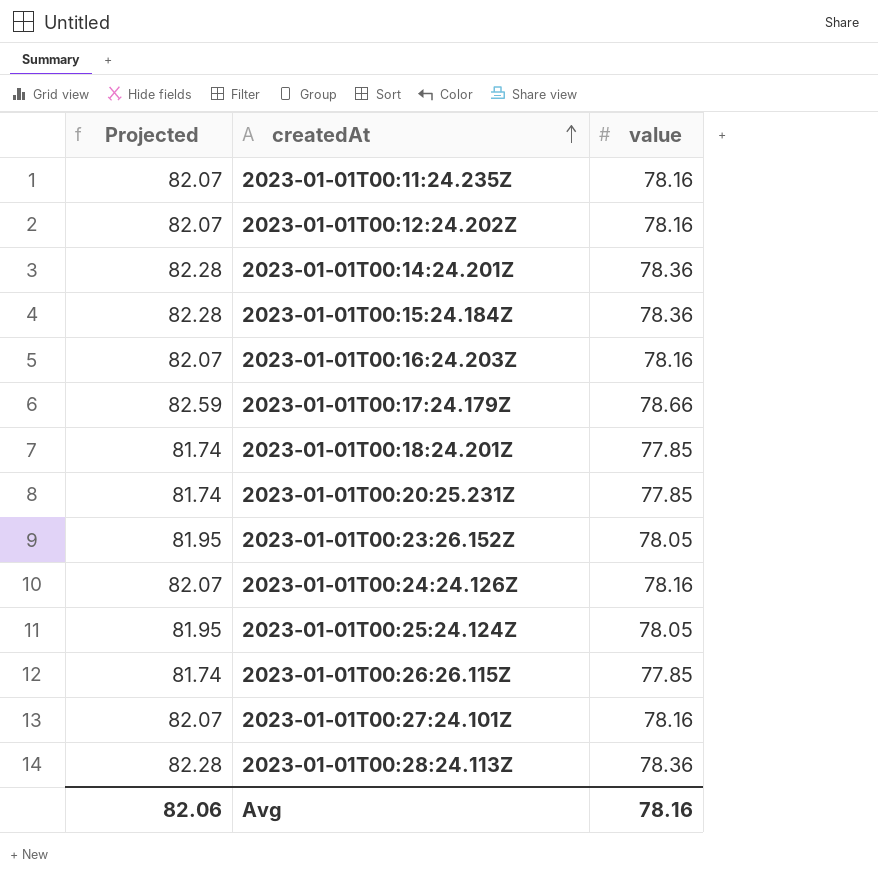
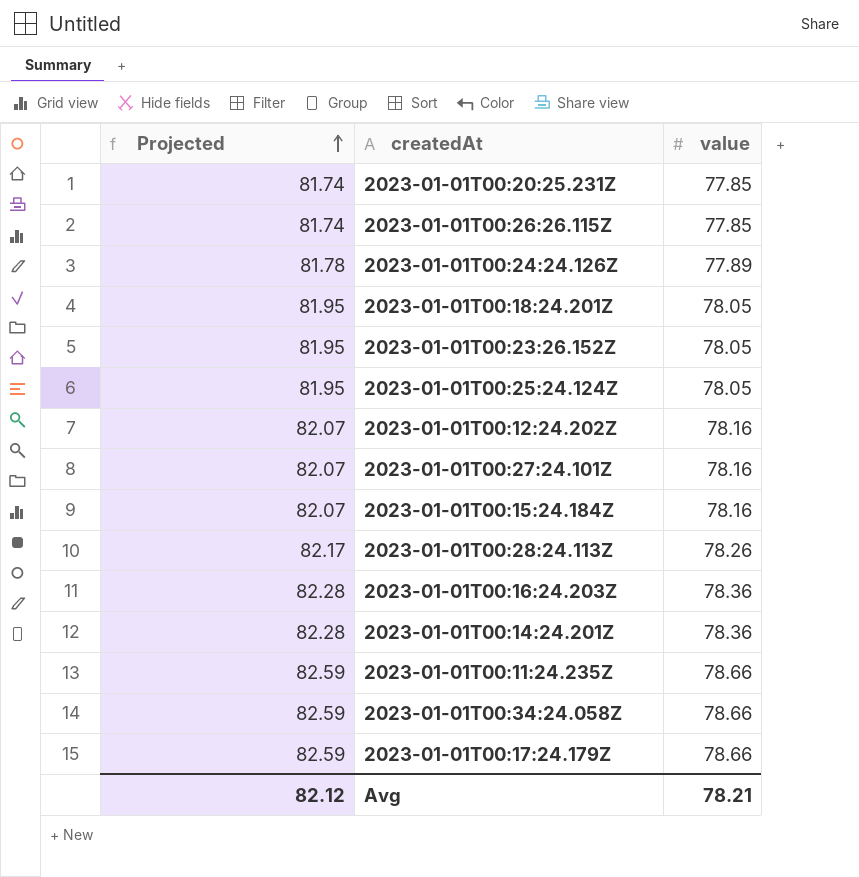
row order: createdAt ascending -> Projected ascending
2023-01-01T00:24:24.126Z | Projected: 82.07 -> 81.78
2023-01-01T00:24:24.126Z | value: 78.16 -> 77.89
2023-01-01T00:18:24.201Z | Projected: 81.74 -> 81.95
2023-01-01T00:18:24.201Z | value: 77.85 -> 78.05
2023-01-01T00:15:24.184Z | Projected: 82.28 -> 82.07
2023-01-01T00:15:24.184Z | value: 78.36 -> 78.16
2023-01-01T00:28:24.113Z | Projected: 82.28 -> 82.17
2023-01-01T00:28:24.113Z | value: 78.36 -> 78.26
2023-01-01T00:16:24.203Z | Projected: 82.07 -> 82.28
2023-01-01T00:16:24.203Z | value: 78.16 -> 78.36
2023-01-01T00:11:24.235Z | Projected: 82.07 -> 82.59
2023-01-01T00:11:24.235Z | value: 78.16 -> 78.66
row 2023-01-01T00:34:24.058Z: none -> 82.59 | 78.66
Avg | Projected: 82.06 -> 82.12
Avg | value: 78.16 -> 78.21

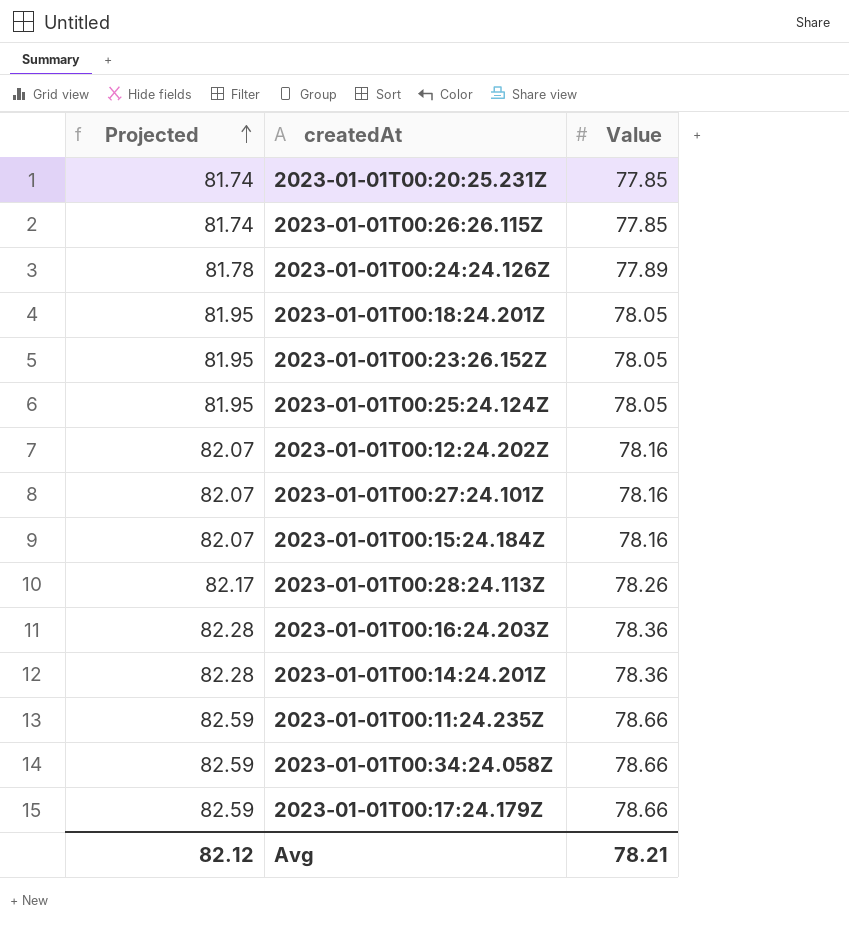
column name: value -> Value

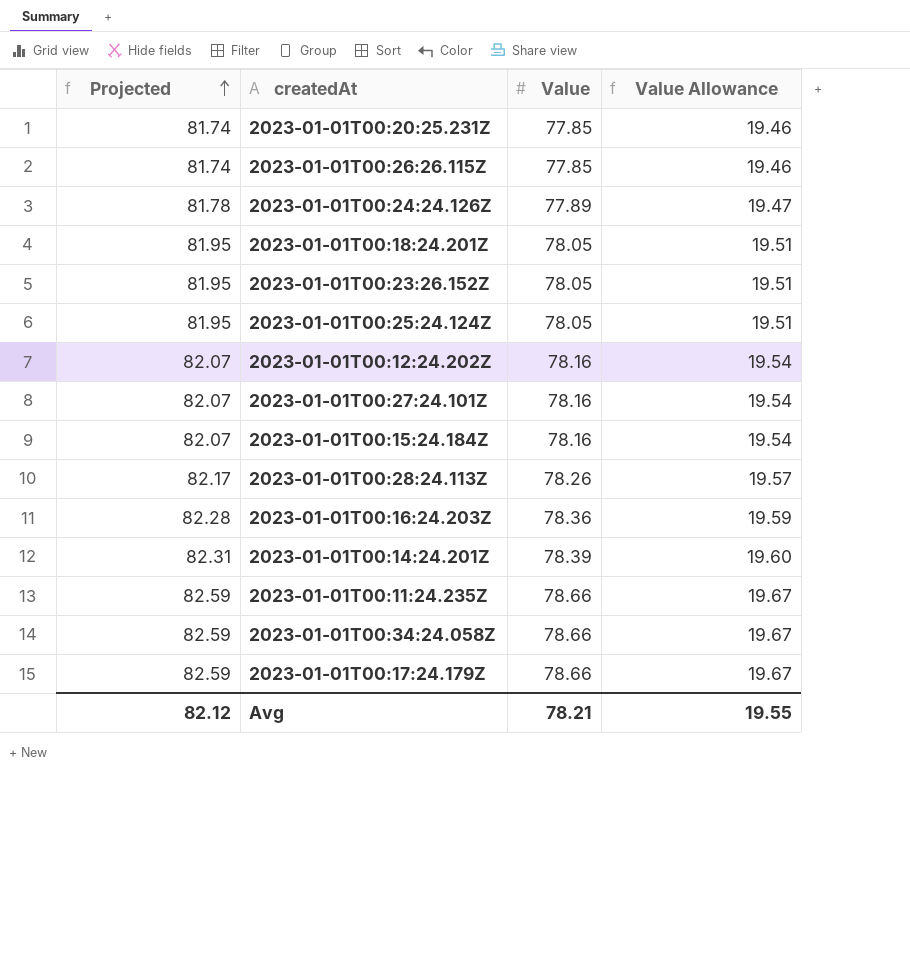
column Value Allowance | formula: none -> [Value] * 0.25
2023-01-01T00:14:24.201Z | Projected: 82.28 -> 82.31
2023-01-01T00:14:24.201Z | Value: 78.36 -> 78.39

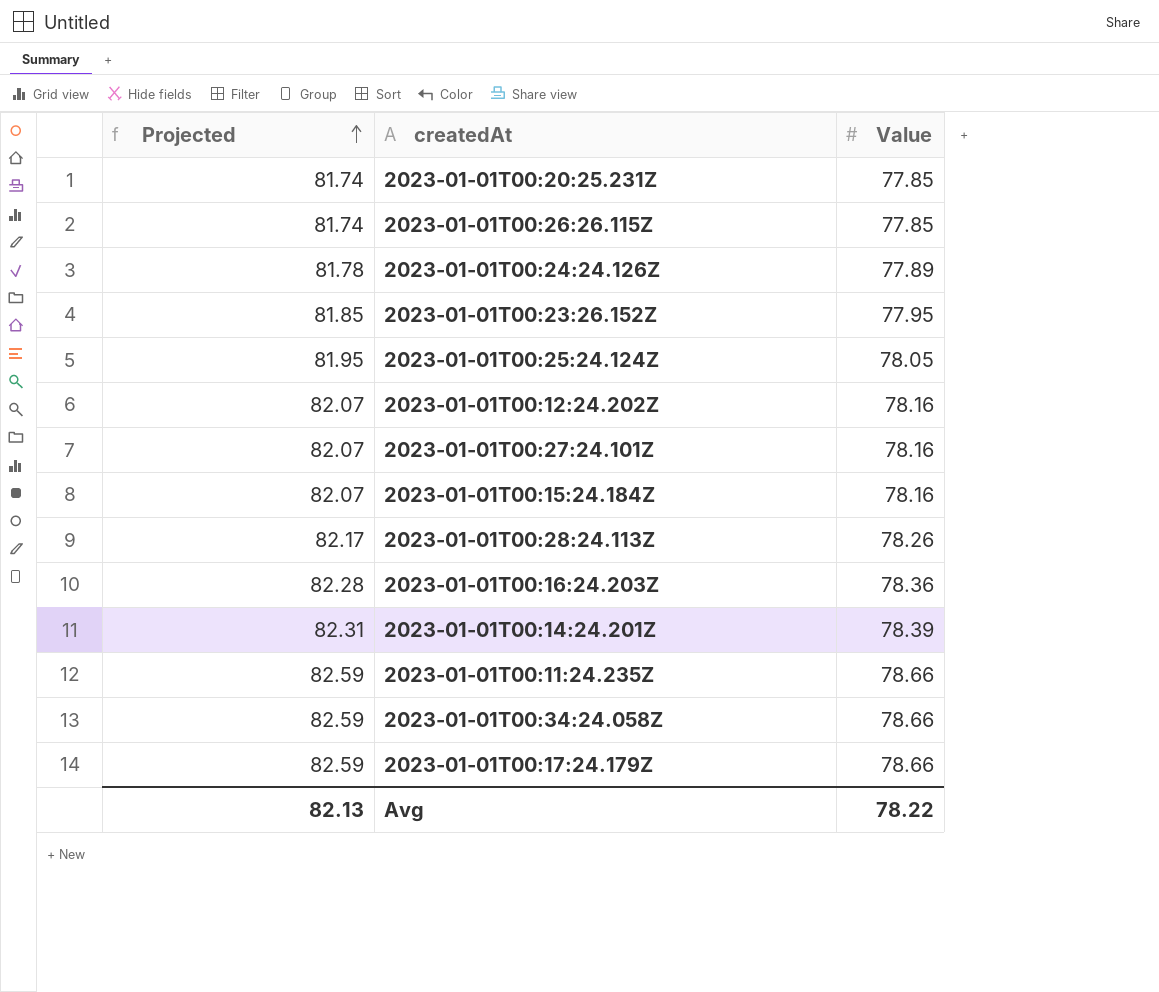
column Value Allowance | formula: [Value] * 0.25 -> none
row 2023-01-01T00:18:24.201Z: 81.95 | 78.05 | 19.51 -> none
2023-01-01T00:23:26.152Z | Projected: 81.95 -> 81.85
2023-01-01T00:23:26.152Z | Value: 78.05 -> 77.95
Avg | Projected: 82.12 -> 82.13
Avg | Value: 78.21 -> 78.22

